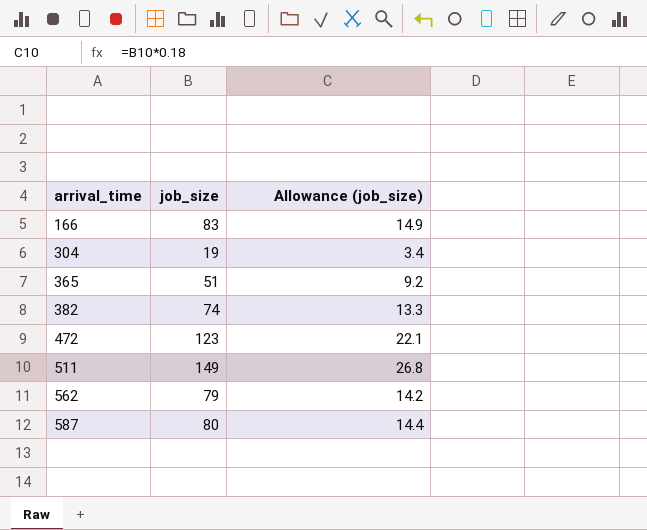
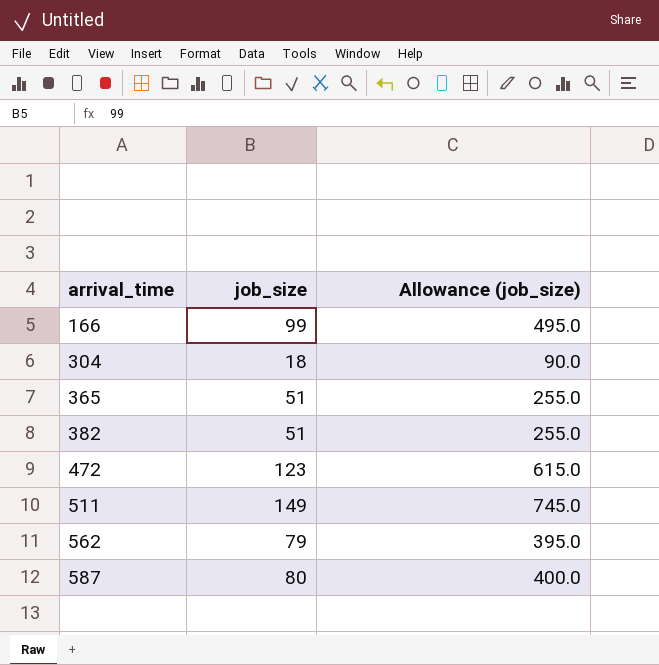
column Allowance (job_size) | formula: [job_size] * 0.18 -> [job_size] * 5
166 | job_size: 83 -> 99
304 | job_size: 19 -> 18
382 | job_size: 74 -> 51

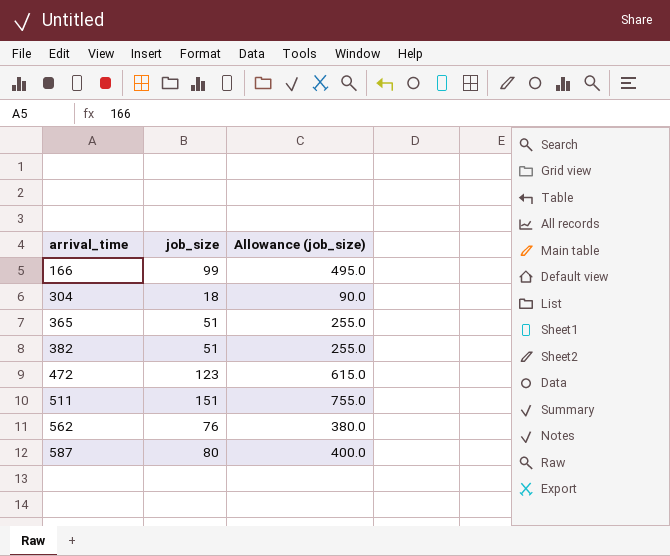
511 | job_size: 149 -> 151
511 | Allowance (job_size): 745.0 -> 755.0
562 | job_size: 79 -> 76
562 | Allowance (job_size): 395.0 -> 380.0

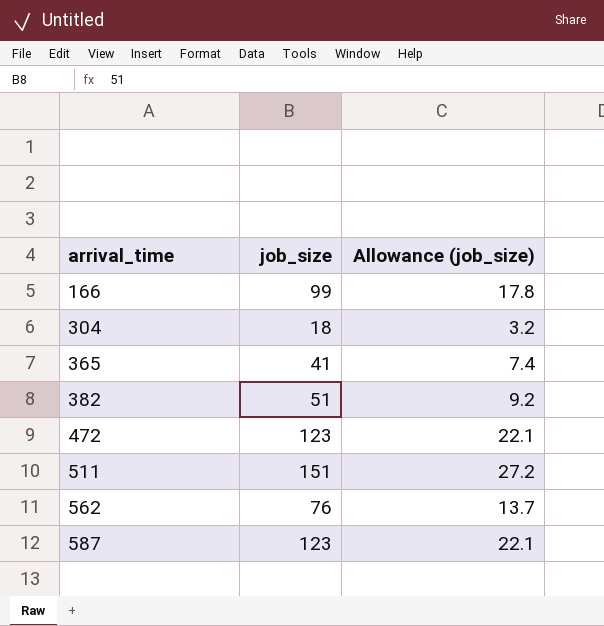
column Allowance (job_size) | formula: [job_size] * 5 -> [job_size] * 0.18
365 | job_size: 51 -> 41
587 | job_size: 80 -> 123

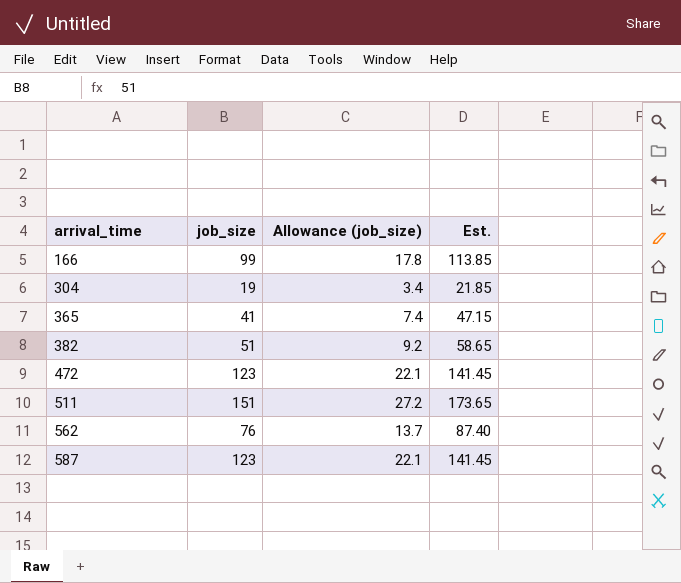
column Est. | formula: none -> [job_size] * 1.15
304 | job_size: 18 -> 19
304 | Allowance (job_size): 3.2 -> 3.4

